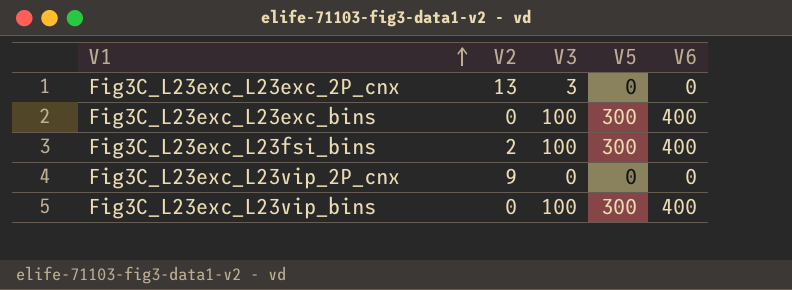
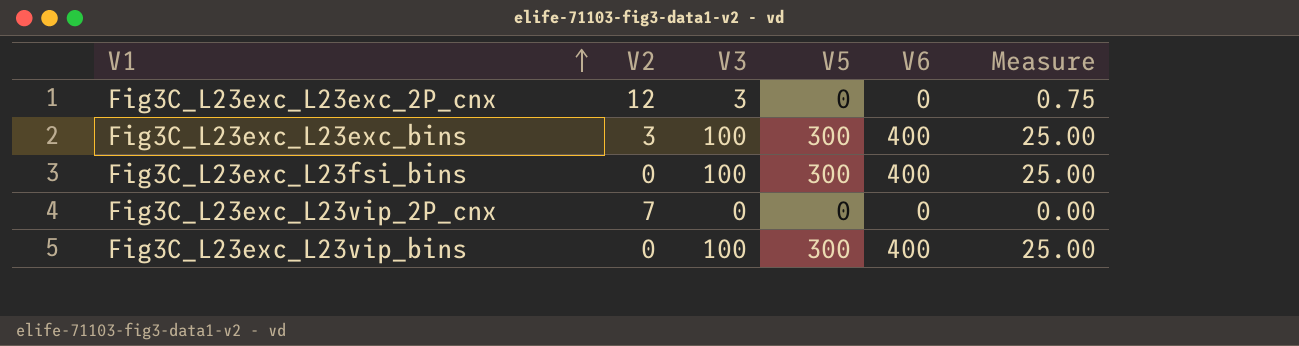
column Measure | formula: none -> [V3] * 0.25
Fig3C_L23exc_L23exc_2P_cnx | V2: 13 -> 12
Fig3C_L23exc_L23exc_bins | V2: 0 -> 3
Fig3C_L23exc_L23fsi_bins | V2: 2 -> 0
Fig3C_L23exc_L23vip_2P_cnx | V2: 9 -> 7

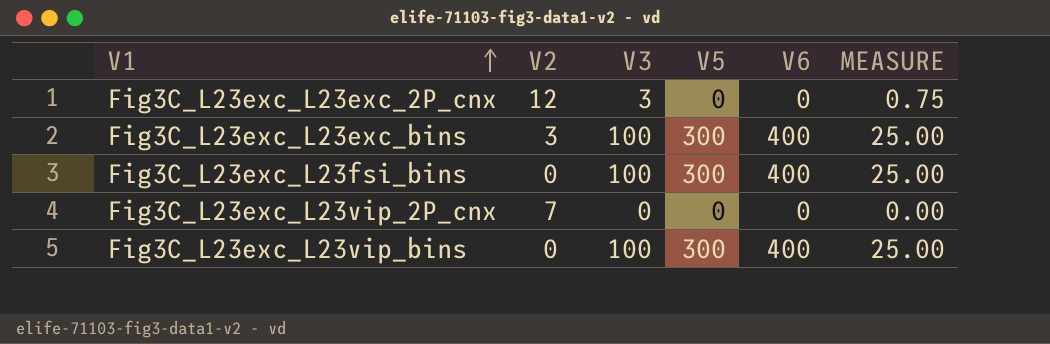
column name: Measure -> MEASURE

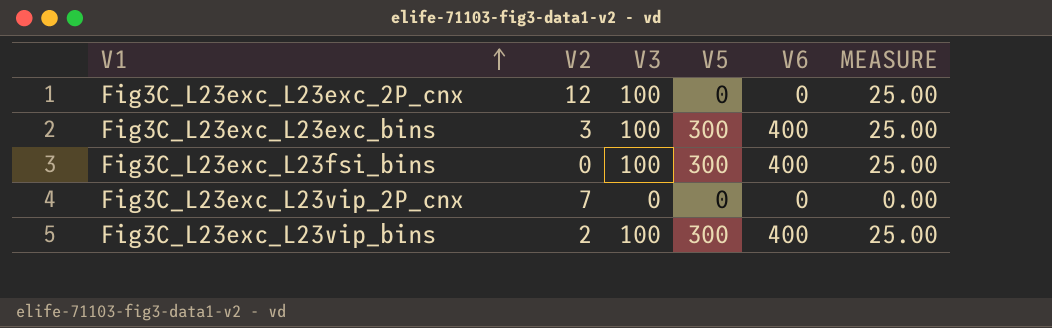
Fig3C_L23exc_L23exc_2P_cnx | V3: 3 -> 100
Fig3C_L23exc_L23exc_2P_cnx | MEASURE: 0.75 -> 25.00
Fig3C_L23exc_L23vip_bins | V2: 0 -> 2

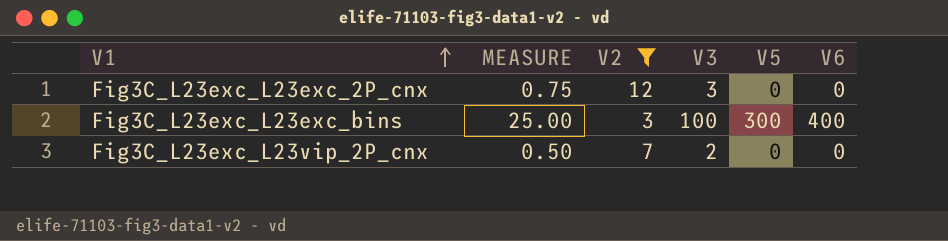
filter: none -> V2 >= 3
column MEASURE | position: 6 -> 2
Fig3C_L23exc_L23exc_2P_cnx | MEASURE: 25.00 -> 0.75
Fig3C_L23exc_L23exc_2P_cnx | V3: 100 -> 3
Fig3C_L23exc_L23vip_2P_cnx | MEASURE: 0.00 -> 0.50
Fig3C_L23exc_L23vip_2P_cnx | V3: 0 -> 2

